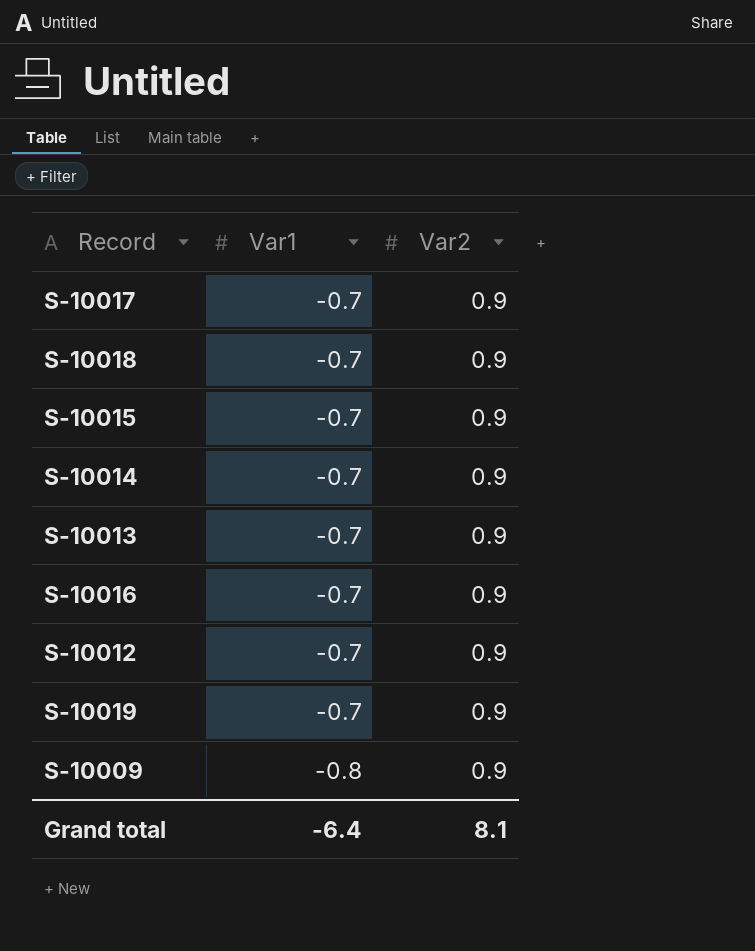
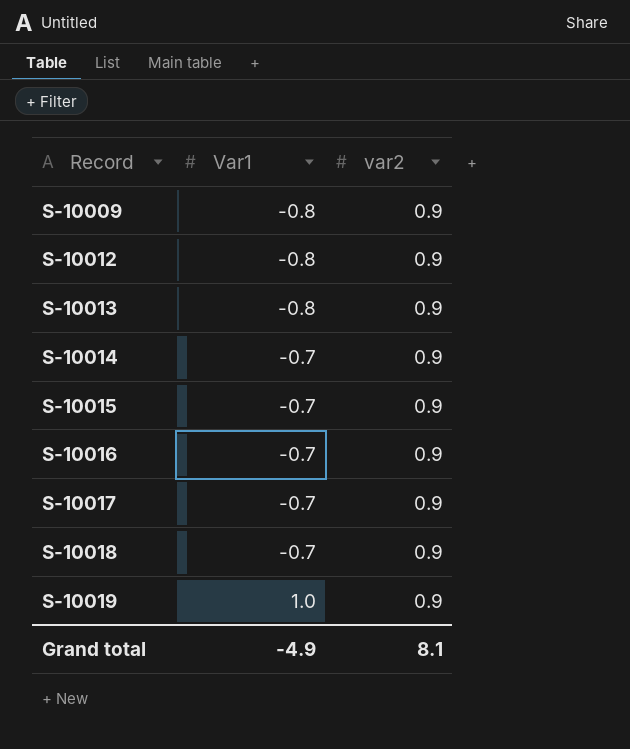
row order: Var1 descending -> Record ascending
column name: Var2 -> var2
S-10012 | Var1: -0.7 -> -0.8
S-10013 | Var1: -0.7 -> -0.8
S-10019 | Var1: -0.7 -> 1.0
Grand total | Var1: -6.4 -> -4.9

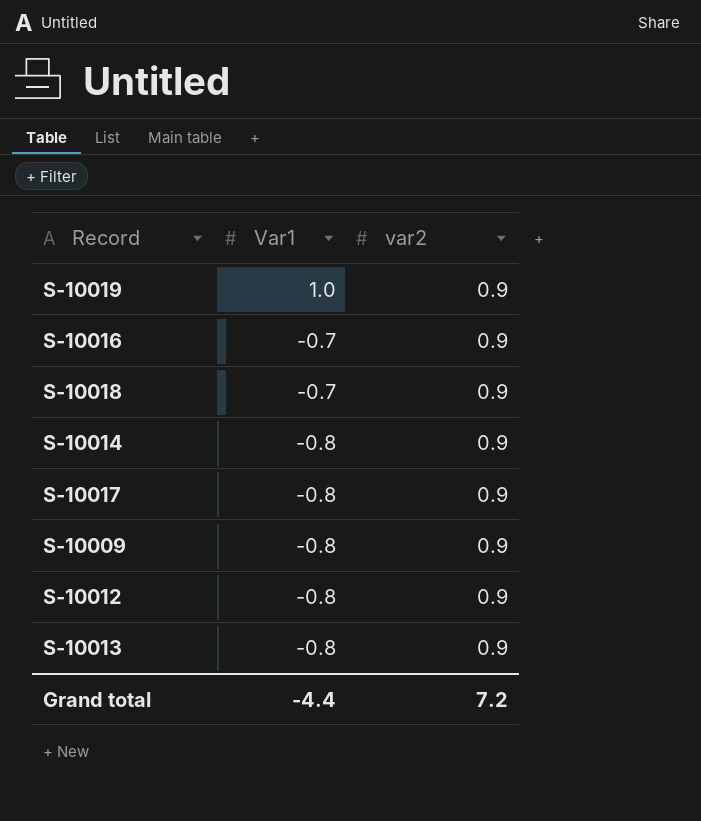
row order: Record ascending -> Var1 descending
row S-10015: -0.7 | 0.9 -> none
S-10014 | Var1: -0.7 -> -0.8
S-10017 | Var1: -0.7 -> -0.8
Grand total | Var1: -4.9 -> -4.4
Grand total | var2: 8.1 -> 7.2

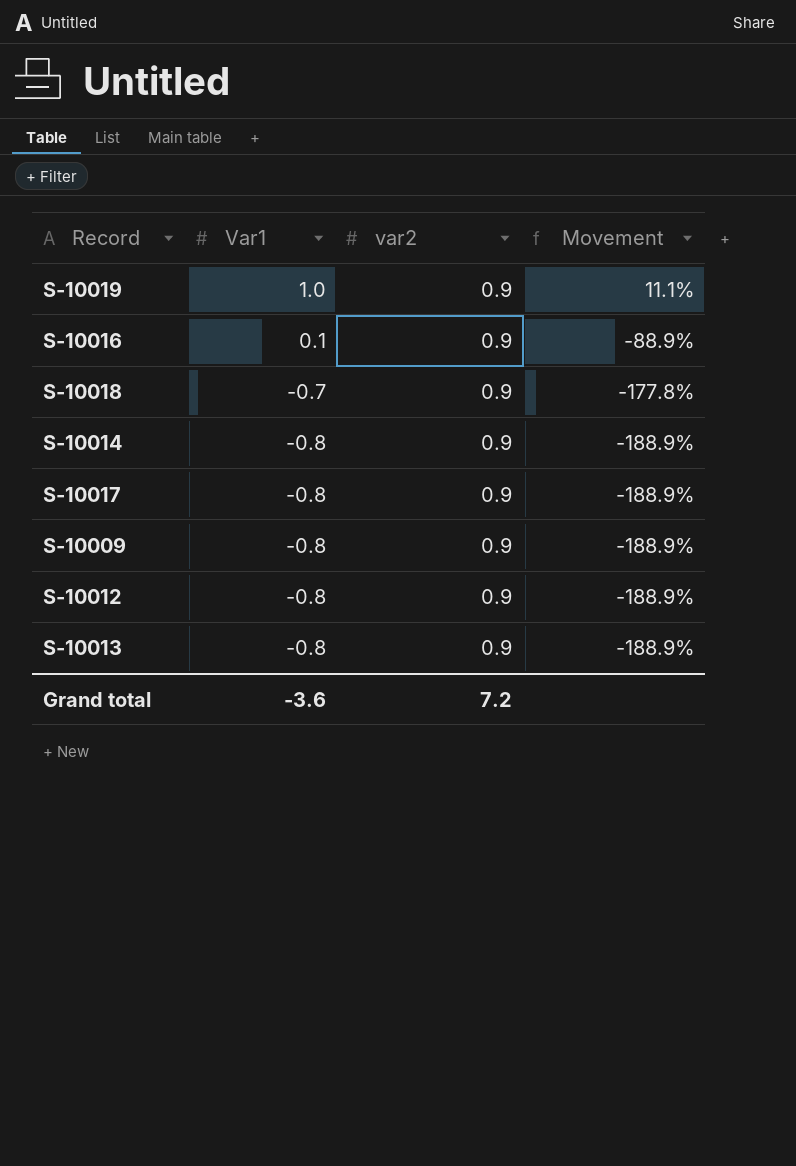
column Movement | formula: none -> ([Var1] - [var2]) / [var2]
S-10016 | Var1: -0.7 -> 0.1
Grand total | Var1: -4.4 -> -3.6

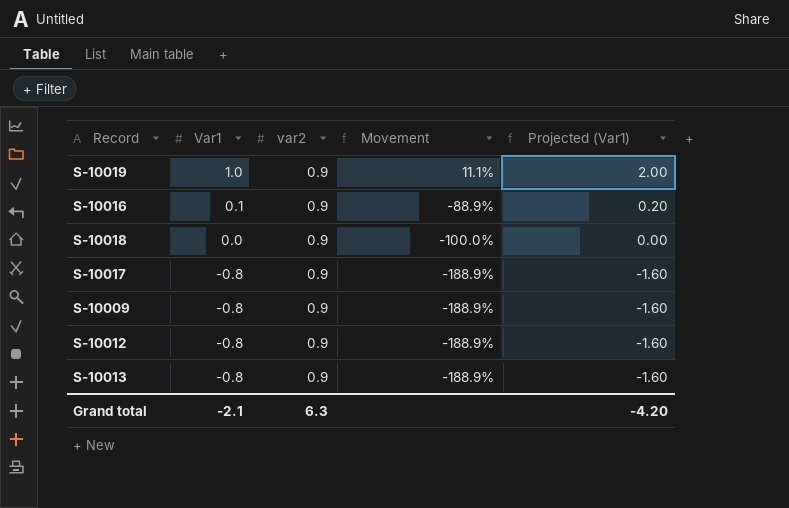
column Projected (Var1) | formula: none -> [Var1] * 2
row S-10014: -0.8 | 0.9 | -188.9% -> none
S-10018 | Var1: -0.7 -> 0.0
S-10018 | Movement: -177.8% -> -100.0%
Grand total | Var1: -3.6 -> -2.1
Grand total | var2: 7.2 -> 6.3

